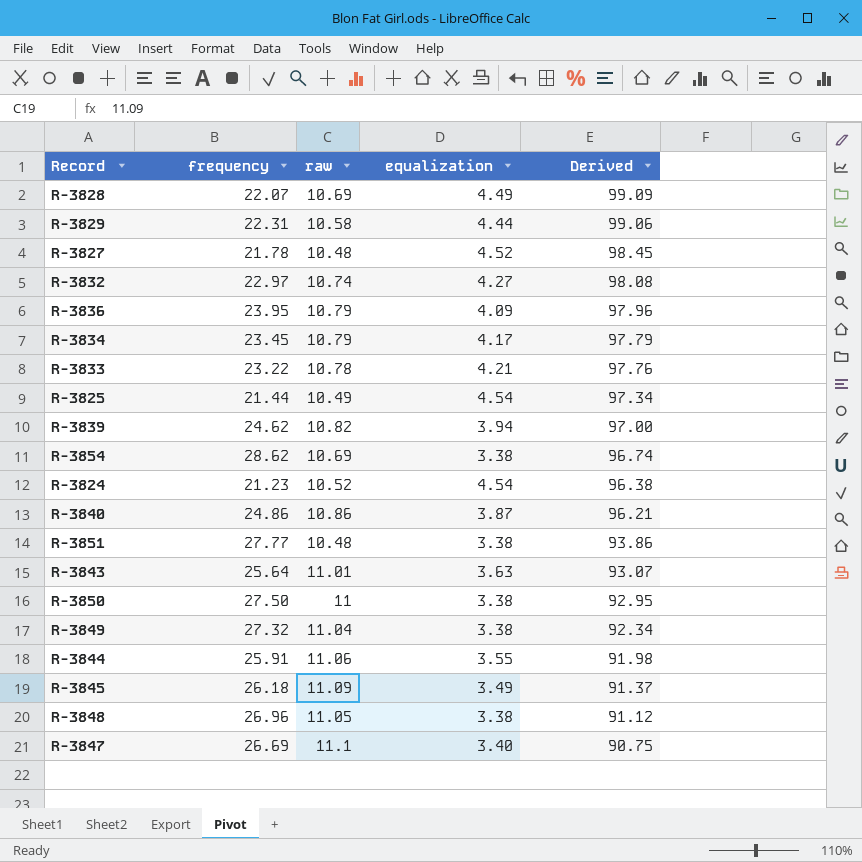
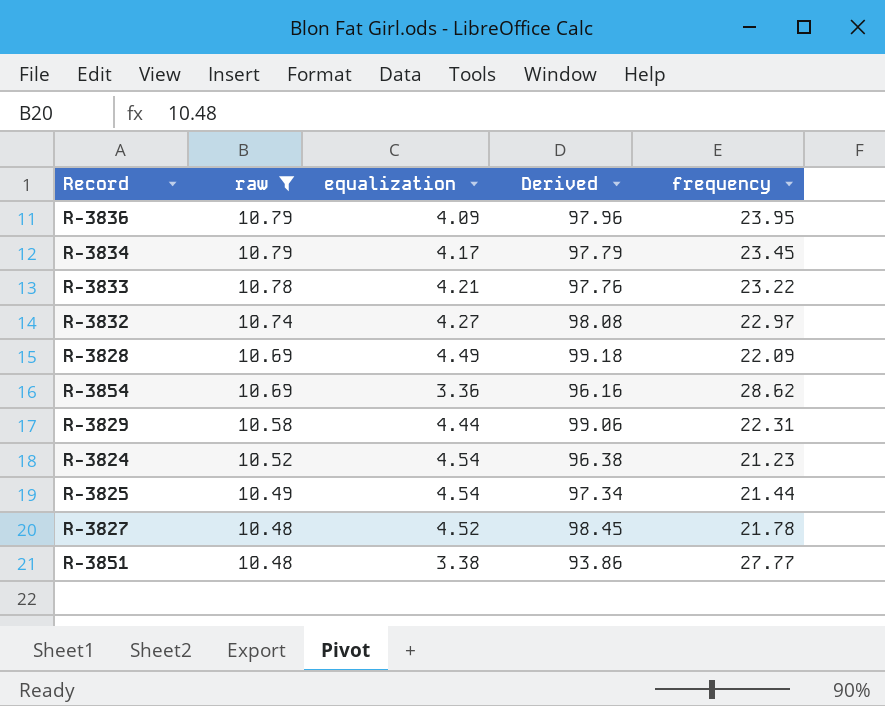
filter: none -> raw <= 10.79
row order: Derived descending -> raw descending
column frequency | position: 2 -> 5
R-3828 | Derived: 99.09 -> 99.18
R-3828 | frequency: 22.07 -> 22.09
R-3854 | equalization: 3.38 -> 3.36
R-3854 | Derived: 96.74 -> 96.16

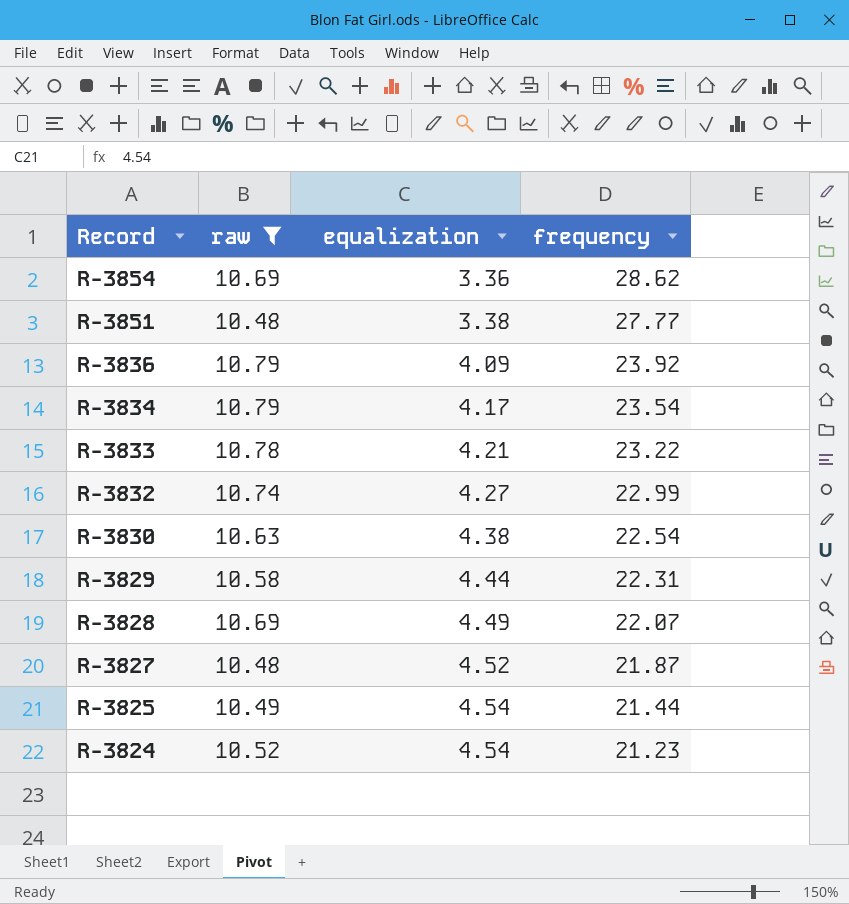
row order: raw descending -> Record descending
column Derived | formula: [equalization] * [frequency] -> none
R-3836 | frequency: 23.95 -> 23.92
R-3834 | frequency: 23.45 -> 23.54
R-3832 | frequency: 22.97 -> 22.99
row R-3830: none -> 10.63 | 4.38 | 22.54
R-3828 | frequency: 22.09 -> 22.07
R-3827 | frequency: 21.78 -> 21.87

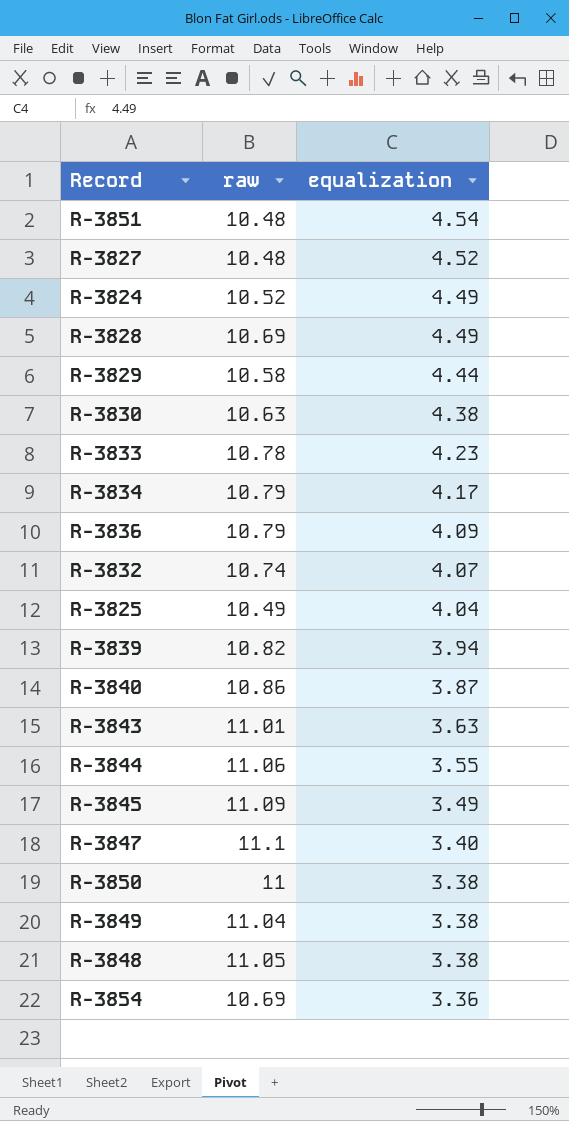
filter: raw <= 10.79 -> none
row order: Record descending -> equalization descending
column frequency | position: 4 -> none
R-3851 | equalization: 3.38 -> 4.54
R-3824 | equalization: 4.54 -> 4.49
R-3833 | equalization: 4.21 -> 4.23
R-3832 | equalization: 4.27 -> 4.07
R-3825 | equalization: 4.54 -> 4.04

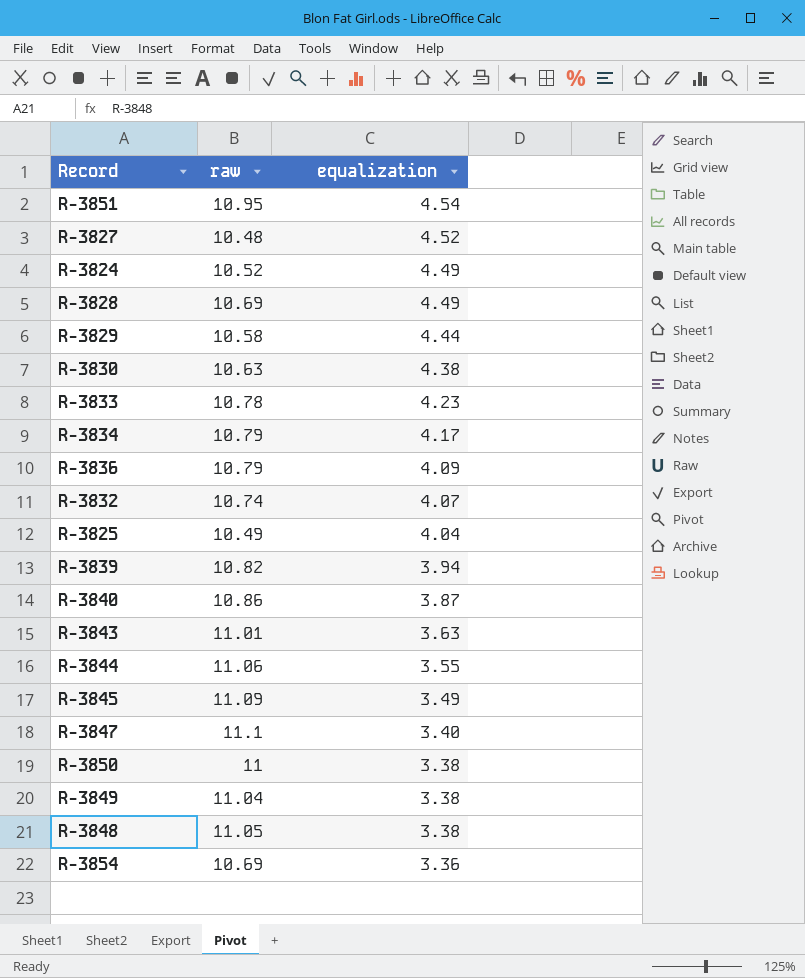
R-3851 | raw: 10.48 -> 10.95

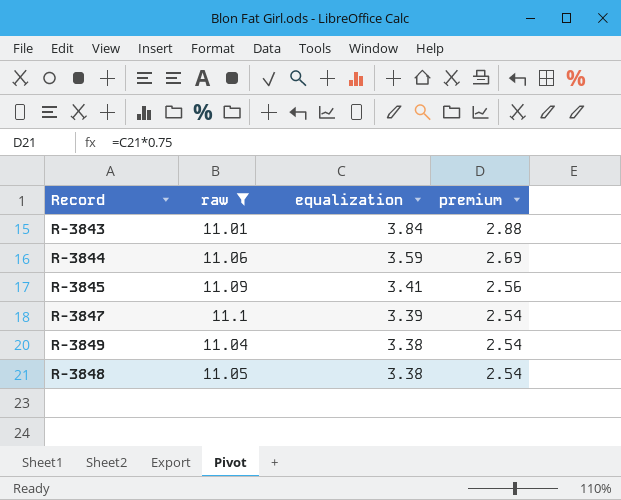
filter: none -> raw >= 11.01
column premium | formula: none -> [equalization] * 0.75
R-3843 | equalization: 3.63 -> 3.84
R-3844 | equalization: 3.55 -> 3.59
R-3845 | equalization: 3.49 -> 3.41
R-3847 | equalization: 3.40 -> 3.39

